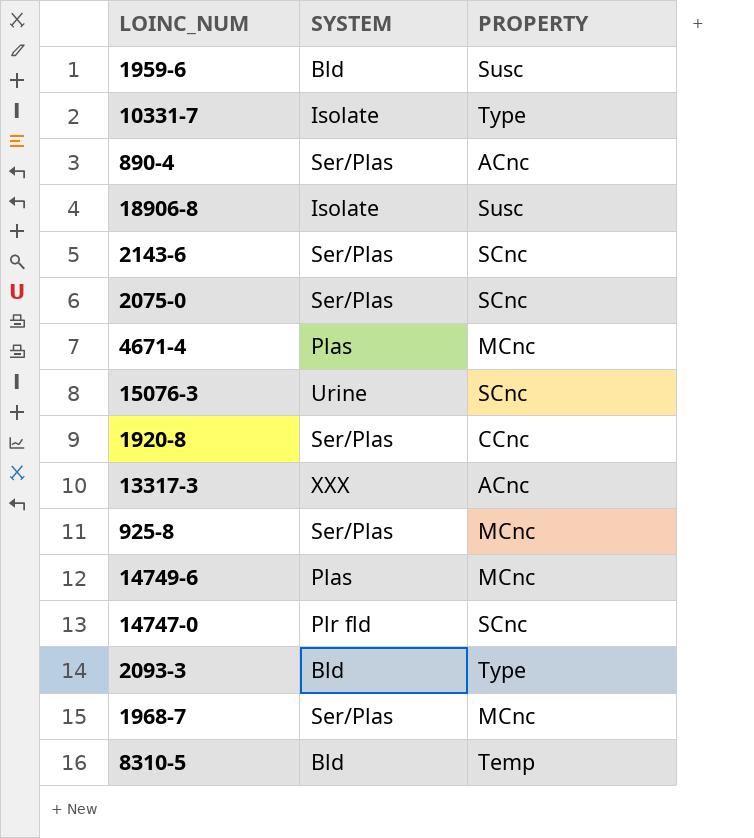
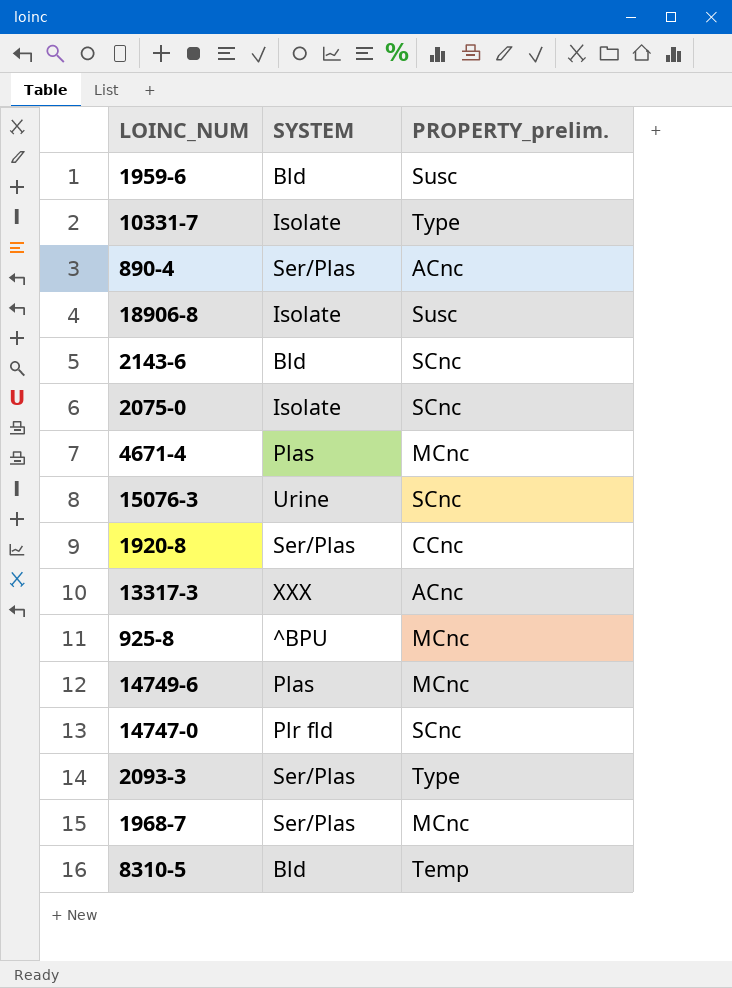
column name: PROPERTY -> PROPERTY_prelim.
2143-6 | SYSTEM: Ser/Plas -> Bld
2075-0 | SYSTEM: Ser/Plas -> Isolate
925-8 | SYSTEM: Ser/Plas -> ^BPU
2093-3 | SYSTEM: Bld -> Ser/Plas

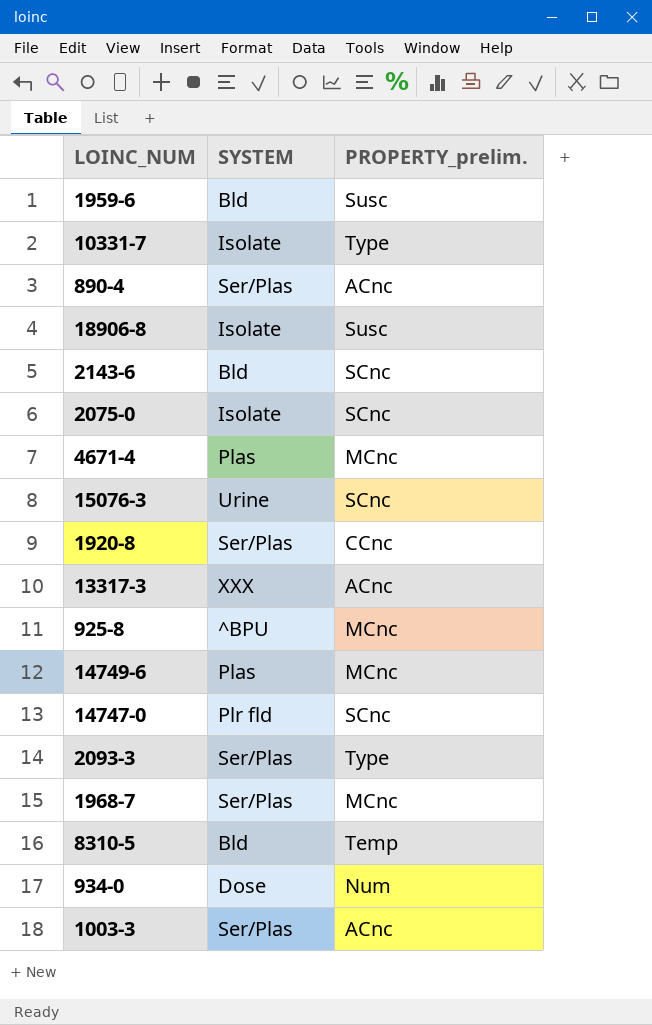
row 934-0: none -> Dose | Num
row 1003-3: none -> Ser/Plas | ACnc

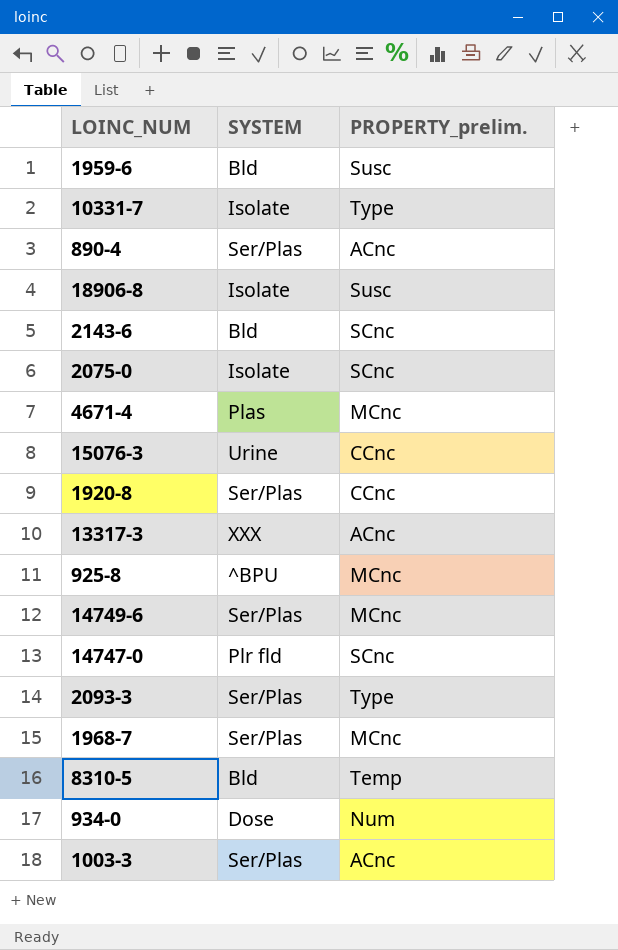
15076-3 | PROPERTY_prelim.: SCnc -> CCnc
14749-6 | SYSTEM: Plas -> Ser/Plas

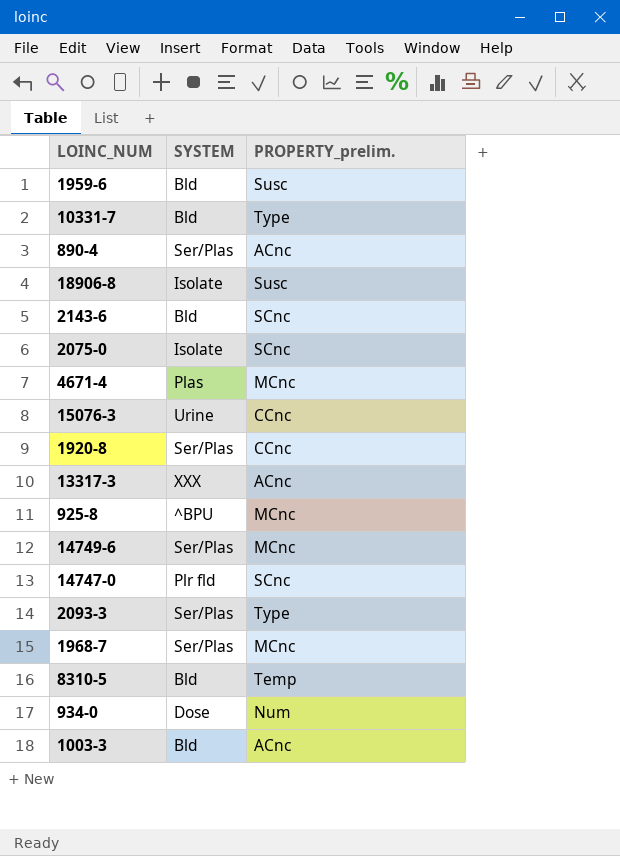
10331-7 | SYSTEM: Isolate -> Bld
1003-3 | SYSTEM: Ser/Plas -> Bld

